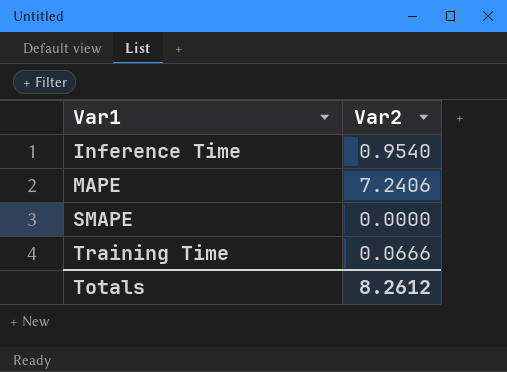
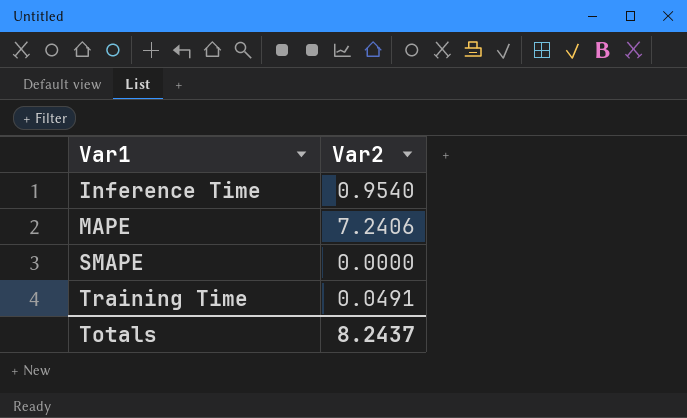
Training Time | Var2: 0.0666 -> 0.0491
Totals | Var2: 8.2612 -> 8.2437

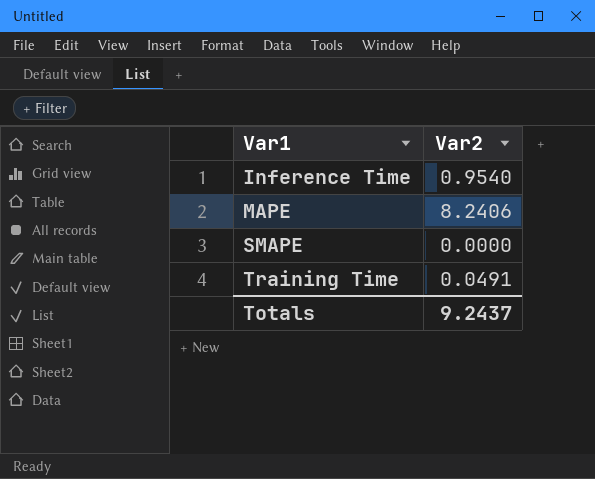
MAPE | Var2: 7.2406 -> 8.2406
Totals | Var2: 8.2437 -> 9.2437

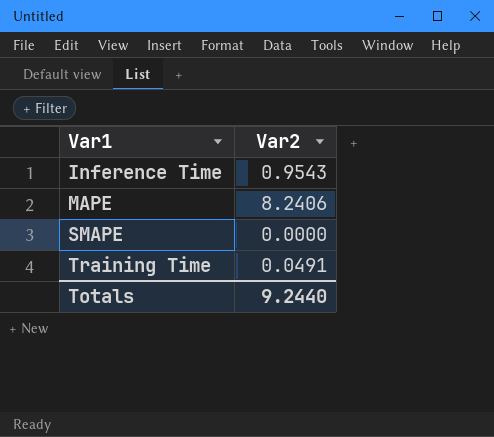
Inference Time | Var2: 0.9540 -> 0.9543
Totals | Var2: 9.2437 -> 9.2440

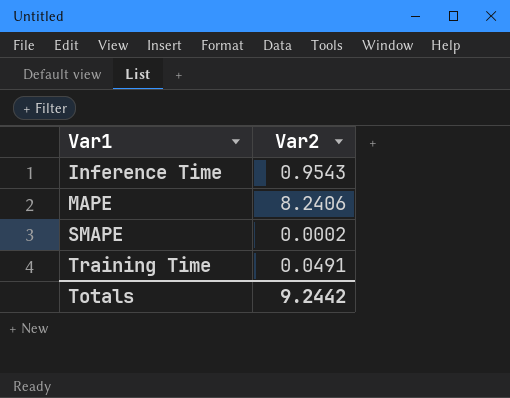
SMAPE | Var2: 0.0000 -> 0.0002
Totals | Var2: 9.2440 -> 9.2442

